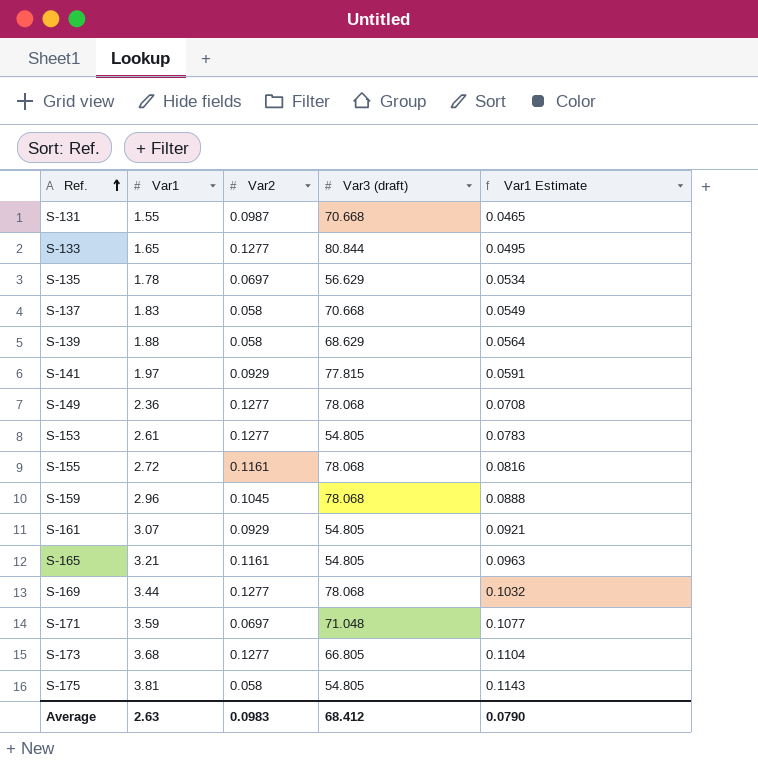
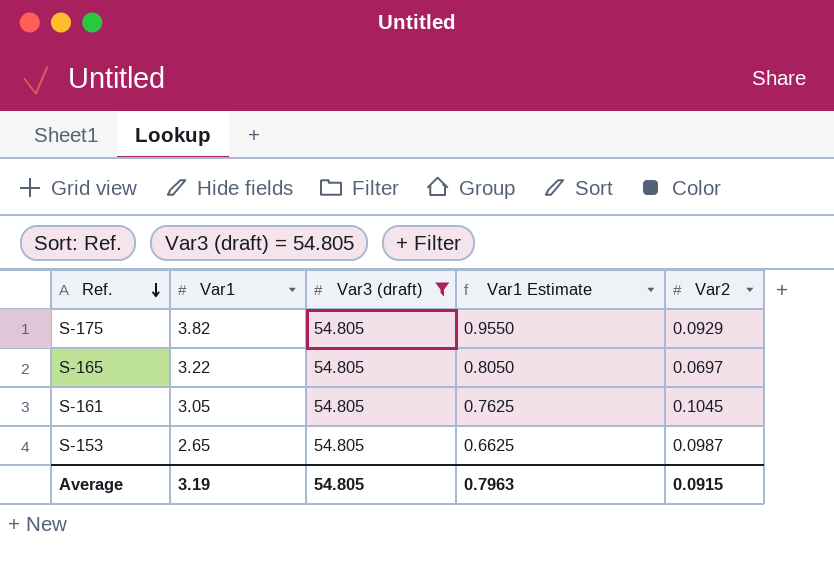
filter: none -> Var3 (draft) = 54.805
row order: Ref. ascending -> Ref. descending
column Var1 Estimate | formula: [Var1] * 0.03 -> [Var1] * 0.25
column Var2 | position: 3 -> 5
S-175 | Var1: 3.81 -> 3.82
S-175 | Var2: 0.058 -> 0.0929
S-165 | Var1: 3.21 -> 3.22
S-165 | Var2: 0.1161 -> 0.0697
S-161 | Var1: 3.07 -> 3.05
S-161 | Var2: 0.0929 -> 0.1045
S-153 | Var1: 2.61 -> 2.65
S-153 | Var2: 0.1277 -> 0.0987
Average | Var1: 2.63 -> 3.19
Average | Var3 (draft): 68.412 -> 54.805
Average | Var1 Estimate: 0.0790 -> 0.7963
Average | Var2: 0.0983 -> 0.0915

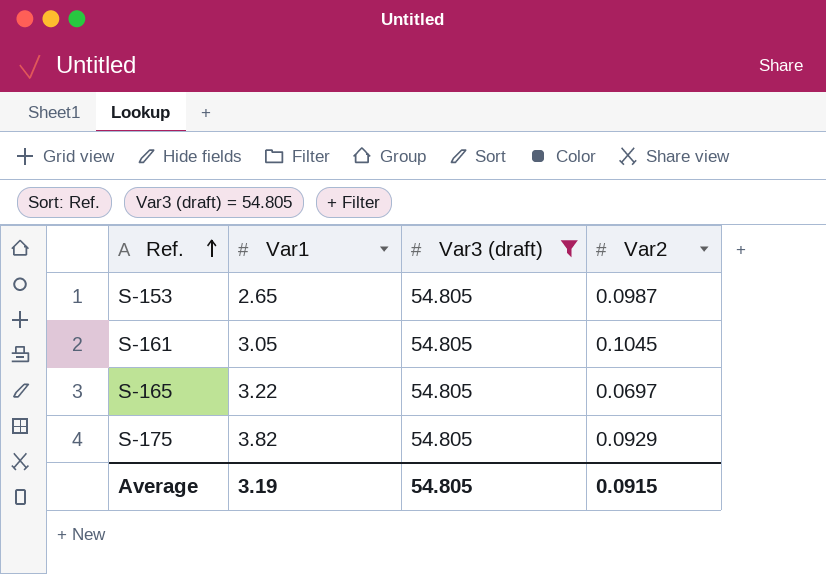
row order: Ref. descending -> Ref. ascending
column Var1 Estimate | formula: [Var1] * 0.25 -> none

